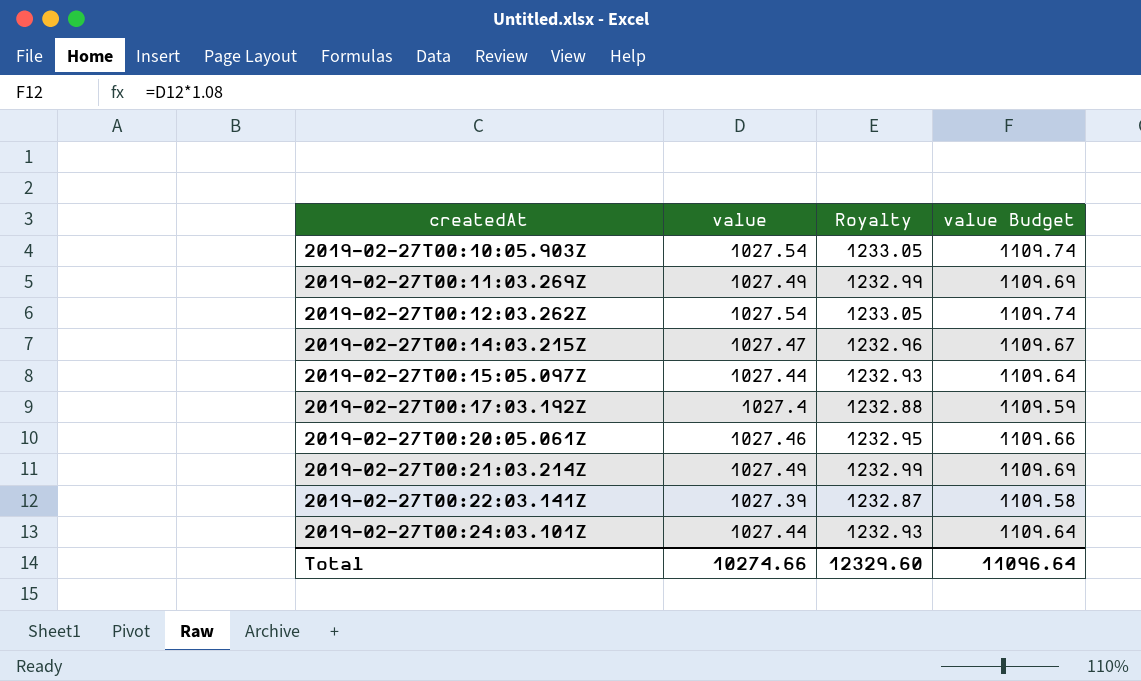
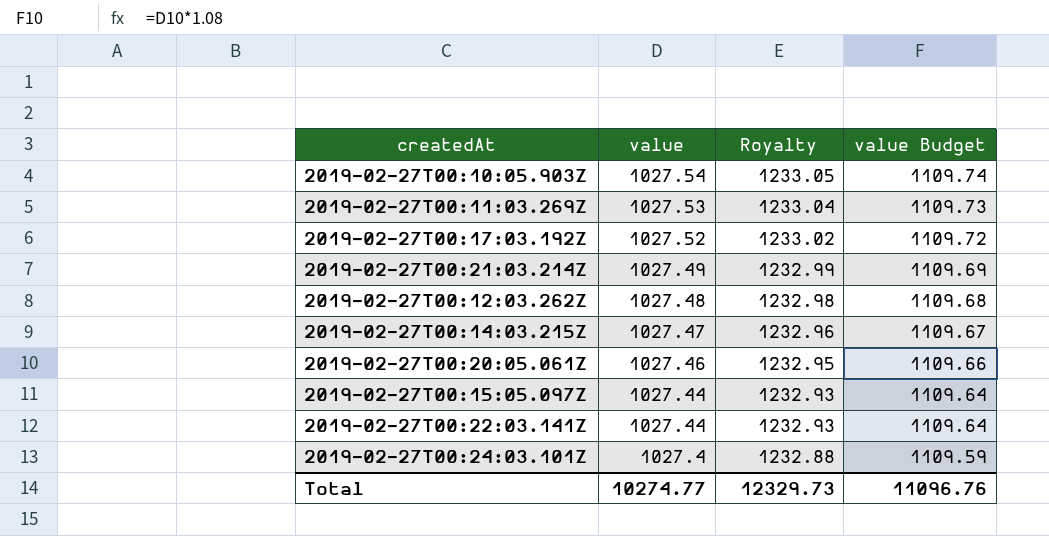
row order: createdAt ascending -> value descending
2019-02-27T00:11:03.269Z | value: 1027.49 -> 1027.53
2019-02-27T00:11:03.269Z | Royalty: 1232.99 -> 1233.04
2019-02-27T00:11:03.269Z | value Budget: 1109.69 -> 1109.73
2019-02-27T00:17:03.192Z | value: 1027.4 -> 1027.52
2019-02-27T00:17:03.192Z | Royalty: 1232.88 -> 1233.02
2019-02-27T00:17:03.192Z | value Budget: 1109.59 -> 1109.72
2019-02-27T00:12:03.262Z | value: 1027.54 -> 1027.48
2019-02-27T00:12:03.262Z | Royalty: 1233.05 -> 1232.98
2019-02-27T00:12:03.262Z | value Budget: 1109.74 -> 1109.68
2019-02-27T00:22:03.141Z | value: 1027.39 -> 1027.44
2019-02-27T00:22:03.141Z | Royalty: 1232.87 -> 1232.93
2019-02-27T00:22:03.141Z | value Budget: 1109.58 -> 1109.64
2019-02-27T00:24:03.101Z | value: 1027.44 -> 1027.4
2019-02-27T00:24:03.101Z | Royalty: 1232.93 -> 1232.88
2019-02-27T00:24:03.101Z | value Budget: 1109.64 -> 1109.59
Total | value: 10274.66 -> 10274.77
Total | Royalty: 12329.60 -> 12329.73
Total | value Budget: 11096.64 -> 11096.76

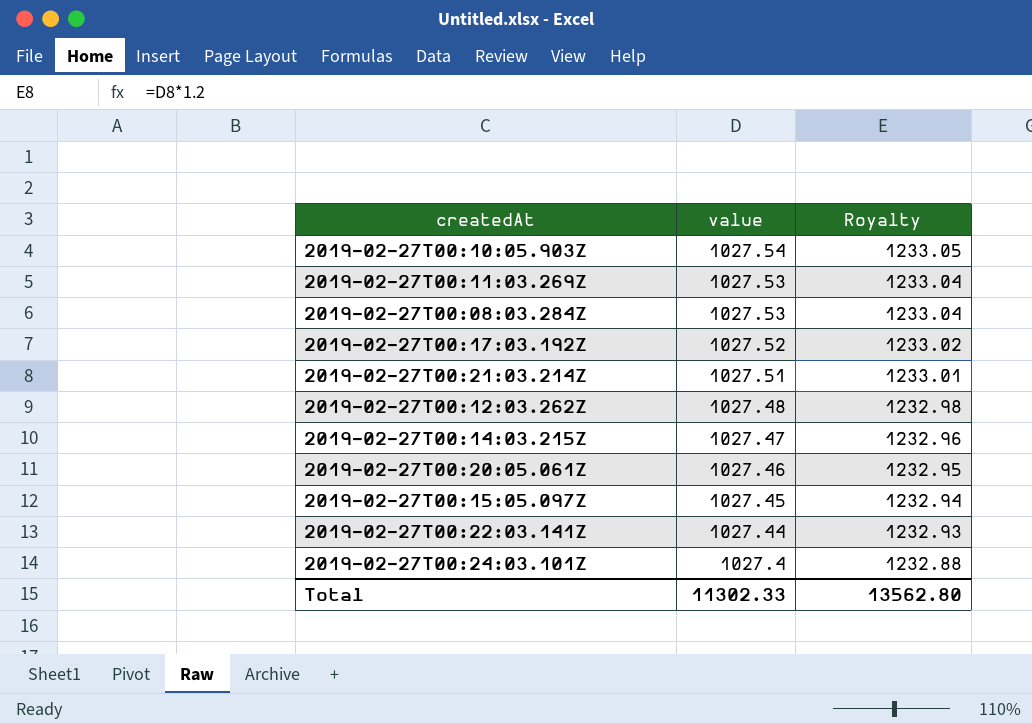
column value Budget | formula: [value] * 1.08 -> none
row 2019-02-27T00:08:03.284Z: none -> 1027.53 | 1233.04
2019-02-27T00:21:03.214Z | value: 1027.49 -> 1027.51
2019-02-27T00:21:03.214Z | Royalty: 1232.99 -> 1233.01
2019-02-27T00:15:05.097Z | value: 1027.44 -> 1027.45
2019-02-27T00:15:05.097Z | Royalty: 1232.93 -> 1232.94
Total | value: 10274.77 -> 11302.33
Total | Royalty: 12329.73 -> 13562.80

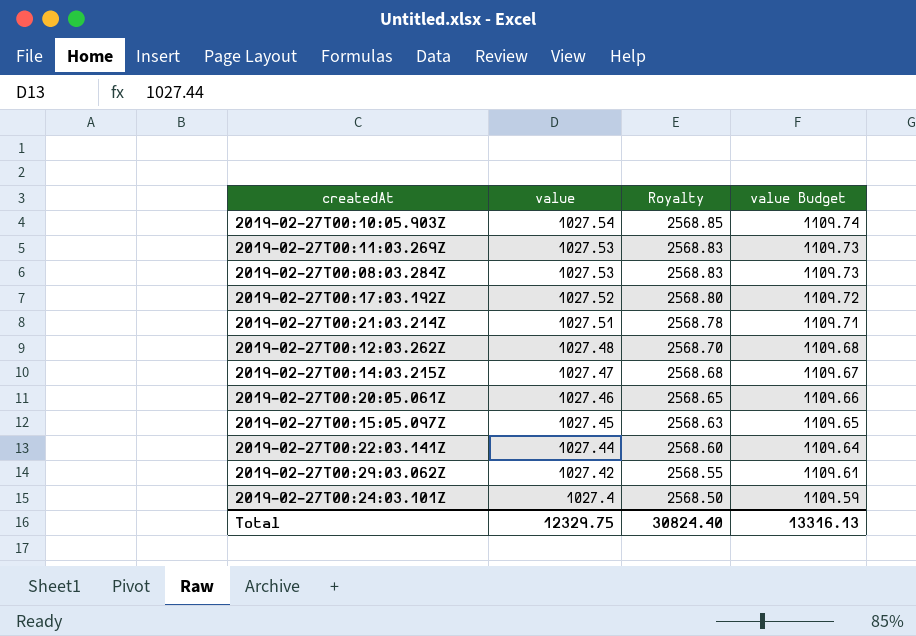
column Royalty | formula: [value] * 1.2 -> [value] * 2.5
column value Budget | formula: none -> [value] * 1.08
row 2019-02-27T00:29:03.062Z: none -> 1027.42 | 2568.55 | 1109.61
Total | value: 11302.33 -> 12329.75
Total | Royalty: 13562.80 -> 30824.40

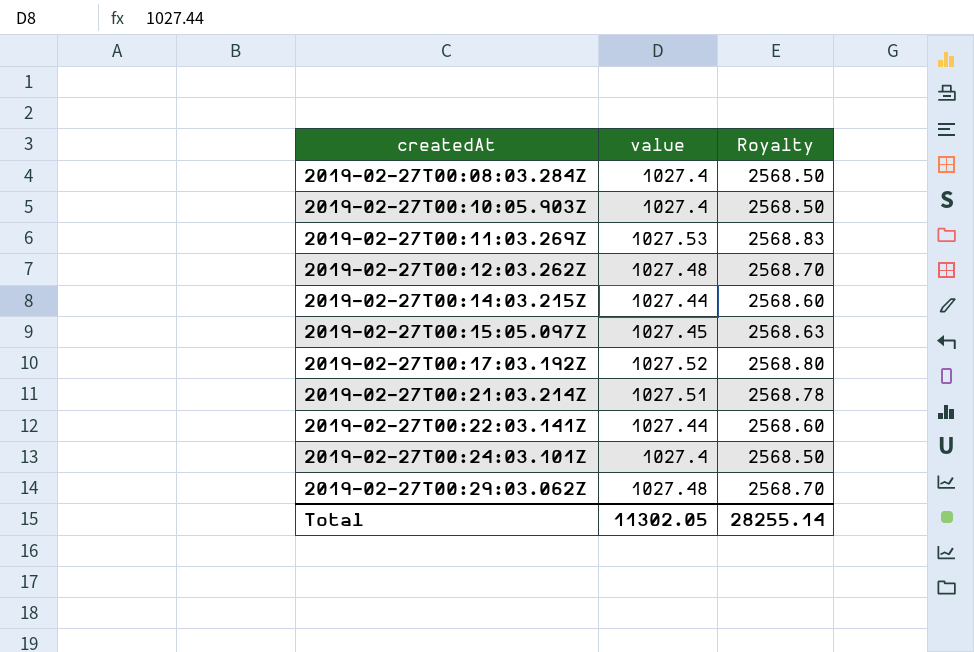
row order: value descending -> createdAt ascending
column value Budget | formula: [value] * 1.08 -> none
row 2019-02-27T00:20:05.061Z: 1027.46 | 2568.65 | 1109.66 -> none
2019-02-27T00:08:03.284Z | value: 1027.53 -> 1027.4
2019-02-27T00:08:03.284Z | Royalty: 2568.83 -> 2568.50
2019-02-27T00:10:05.903Z | value: 1027.54 -> 1027.4
2019-02-27T00:10:05.903Z | Royalty: 2568.85 -> 2568.50
2019-02-27T00:14:03.215Z | value: 1027.47 -> 1027.44
2019-02-27T00:14:03.215Z | Royalty: 2568.68 -> 2568.60
2019-02-27T00:29:03.062Z | value: 1027.42 -> 1027.48
2019-02-27T00:29:03.062Z | Royalty: 2568.55 -> 2568.70
Total | value: 12329.75 -> 11302.05
Total | Royalty: 30824.40 -> 28255.14

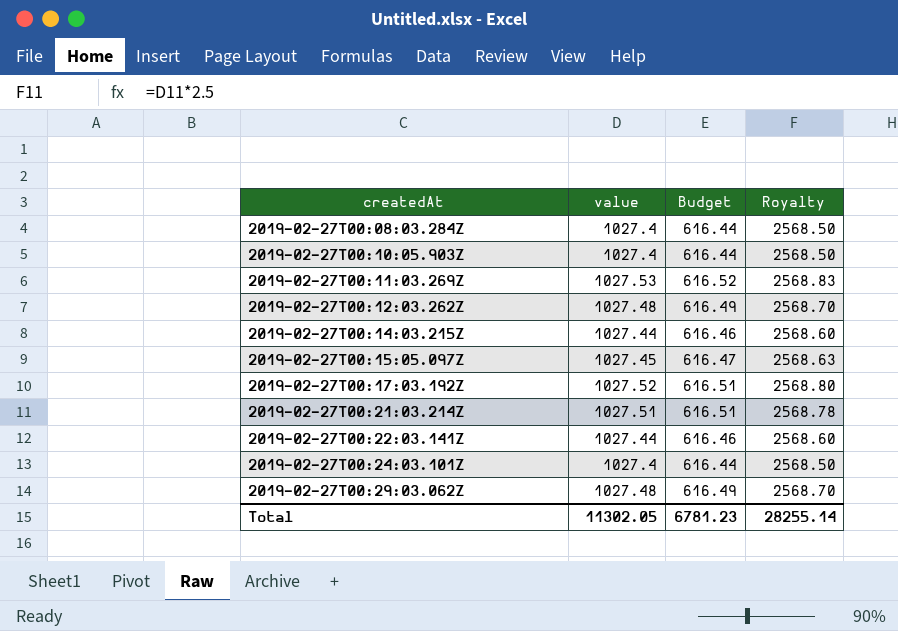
column Budget | formula: none -> [value] * 0.6

